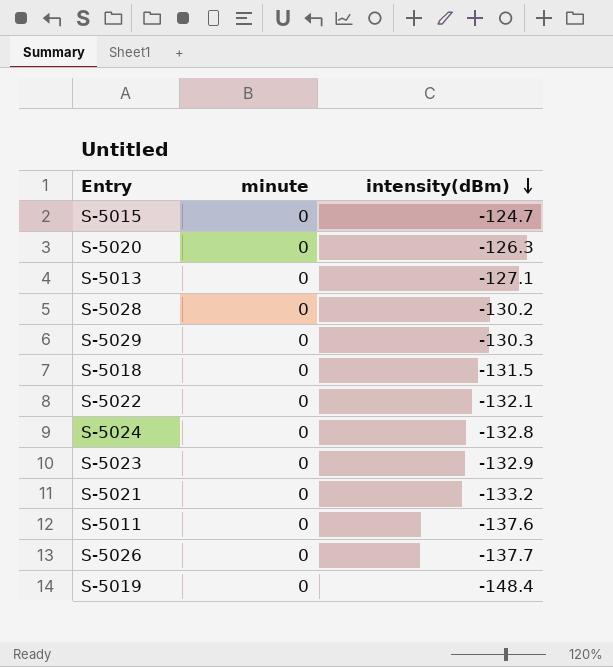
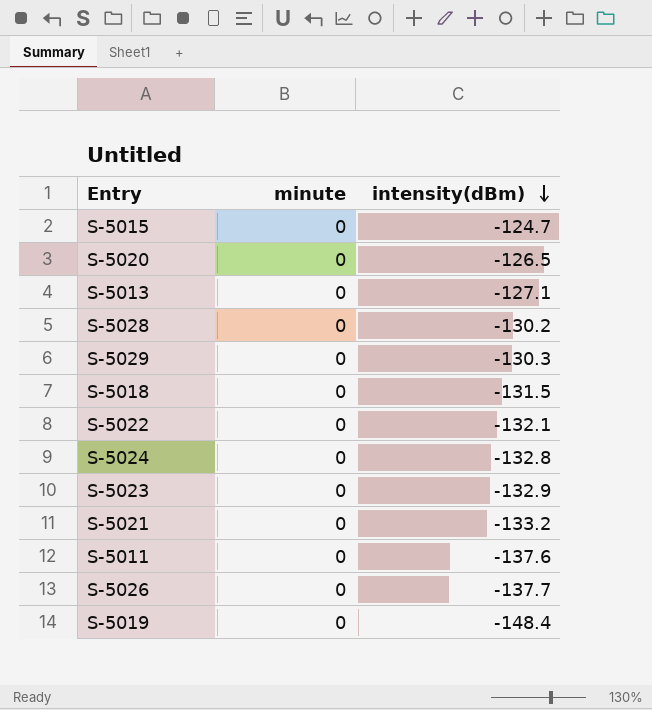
S-5020 | intensity(dBm): -126.3 -> -126.5

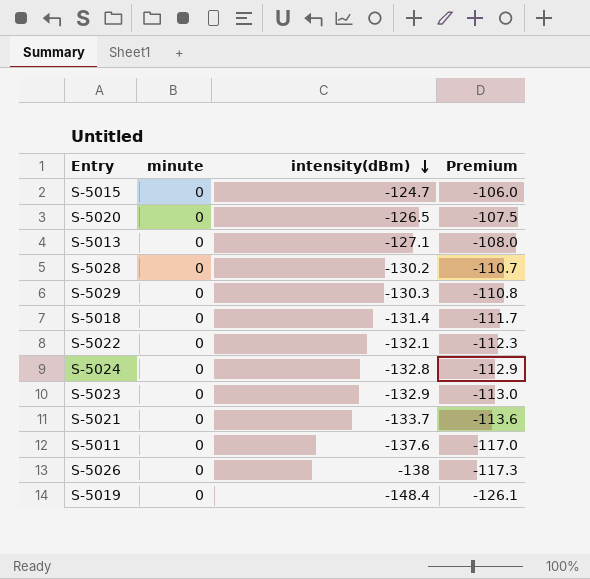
column Premium | formula: none -> [intensity(dBm)] * 0.85
S-5018 | intensity(dBm): -131.5 -> -131.4
S-5021 | intensity(dBm): -133.2 -> -133.7
S-5026 | intensity(dBm): -137.7 -> -138

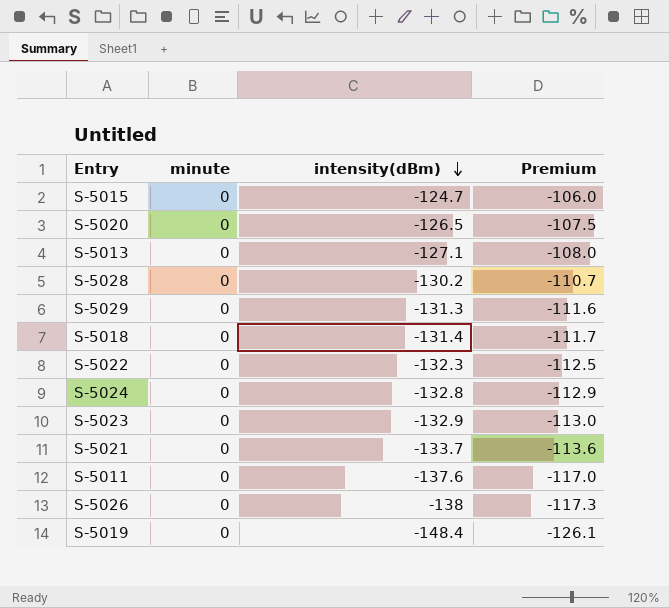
S-5029 | intensity(dBm): -130.3 -> -131.3
S-5029 | Premium: -110.8 -> -111.6
S-5022 | intensity(dBm): -132.1 -> -132.3
S-5022 | Premium: -112.3 -> -112.5

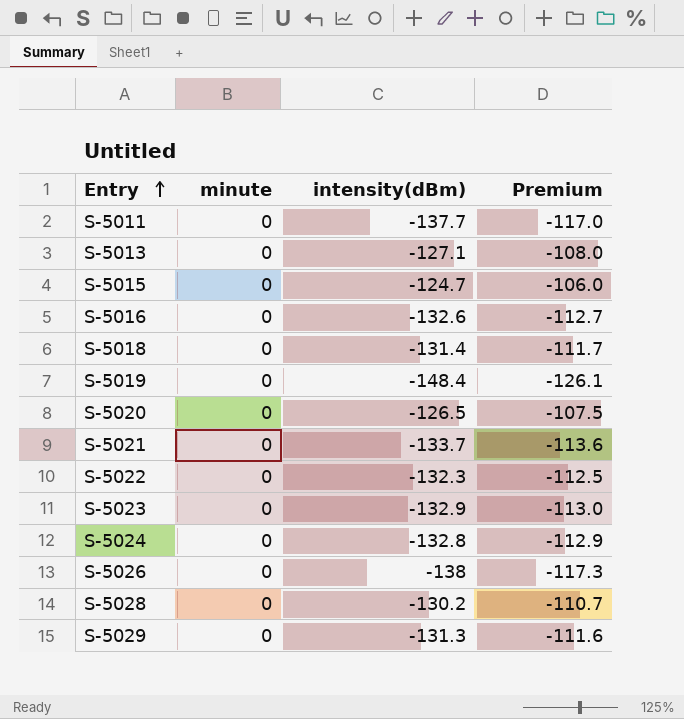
row order: intensity(dBm) descending -> Entry ascending
S-5011 | intensity(dBm): -137.6 -> -137.7
row S-5016: none -> 0 | -132.6 | -112.7

